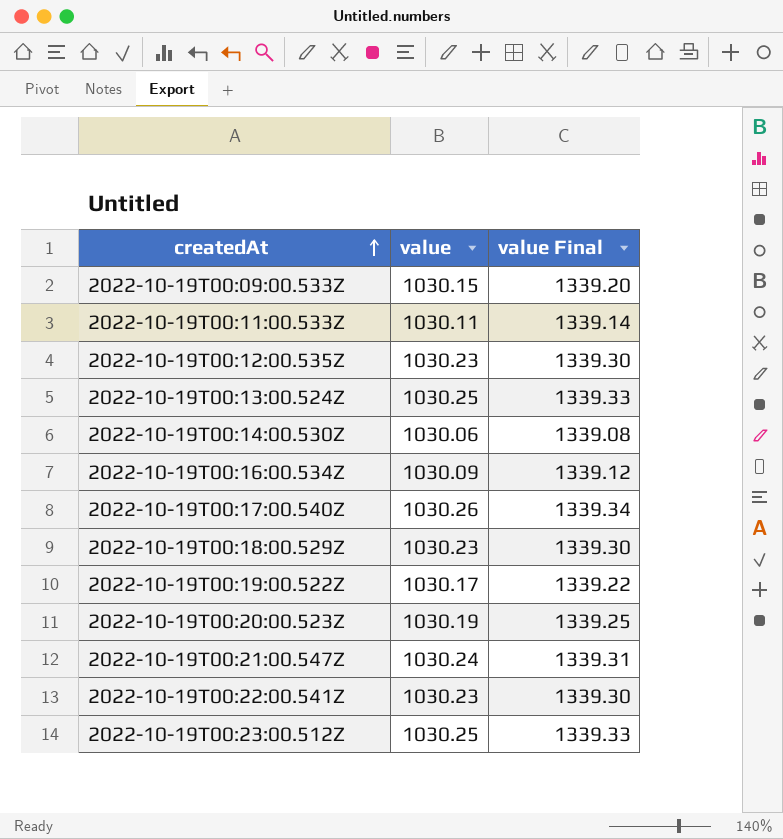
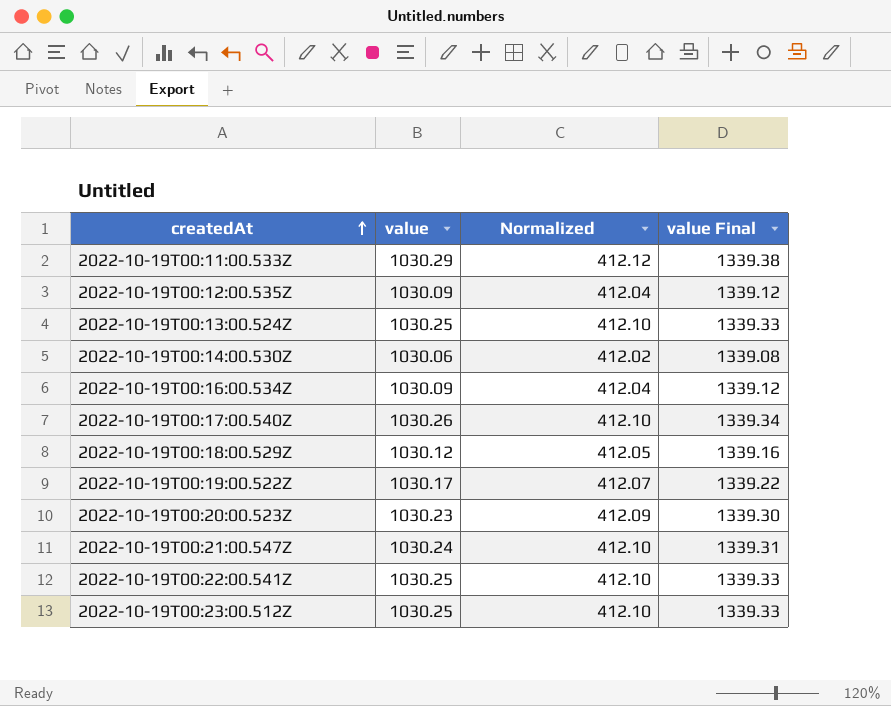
column Normalized | formula: none -> [value] * 0.4
row 2022-10-19T00:09:00.533Z: 1030.15 | 1339.20 -> none
2022-10-19T00:11:00.533Z | value: 1030.11 -> 1030.29
2022-10-19T00:11:00.533Z | value Final: 1339.14 -> 1339.38
2022-10-19T00:12:00.535Z | value: 1030.23 -> 1030.09
2022-10-19T00:12:00.535Z | value Final: 1339.30 -> 1339.12
2022-10-19T00:18:00.529Z | value: 1030.23 -> 1030.12
2022-10-19T00:18:00.529Z | value Final: 1339.30 -> 1339.16
2022-10-19T00:20:00.523Z | value: 1030.19 -> 1030.23
2022-10-19T00:20:00.523Z | value Final: 1339.25 -> 1339.30
2022-10-19T00:22:00.541Z | value: 1030.23 -> 1030.25
2022-10-19T00:22:00.541Z | value Final: 1339.30 -> 1339.33

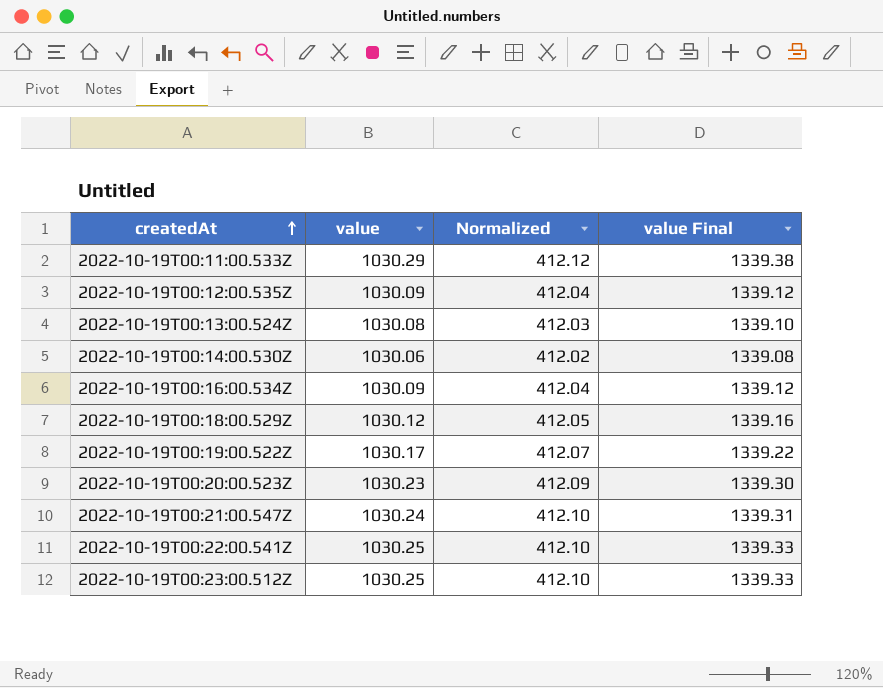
row 2022-10-19T00:17:00.540Z: 1030.26 | 412.10 | 1339.34 -> none
2022-10-19T00:13:00.524Z | value: 1030.25 -> 1030.08
2022-10-19T00:13:00.524Z | Normalized: 412.10 -> 412.03
2022-10-19T00:13:00.524Z | value Final: 1339.33 -> 1339.10

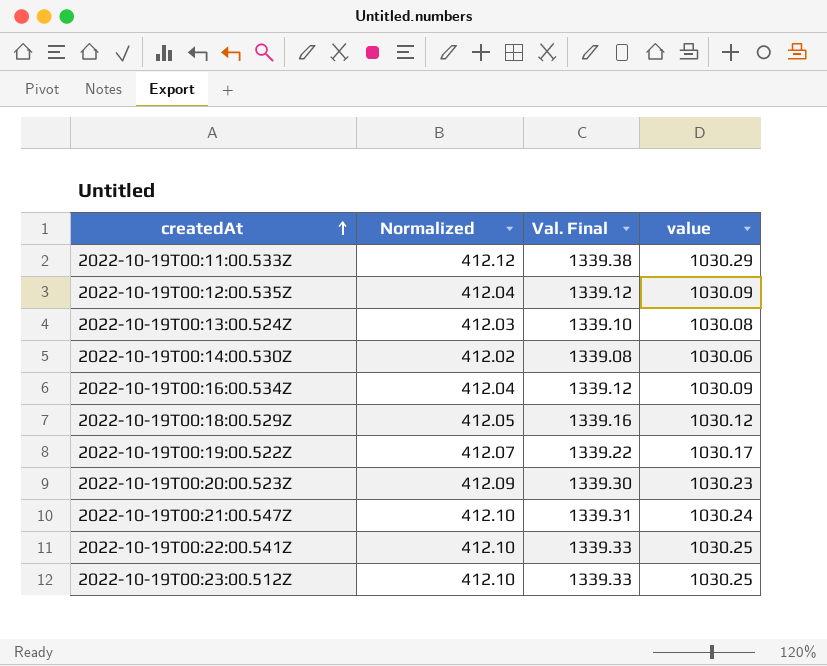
column name: value Final -> Val. Final
column value | position: 2 -> 4

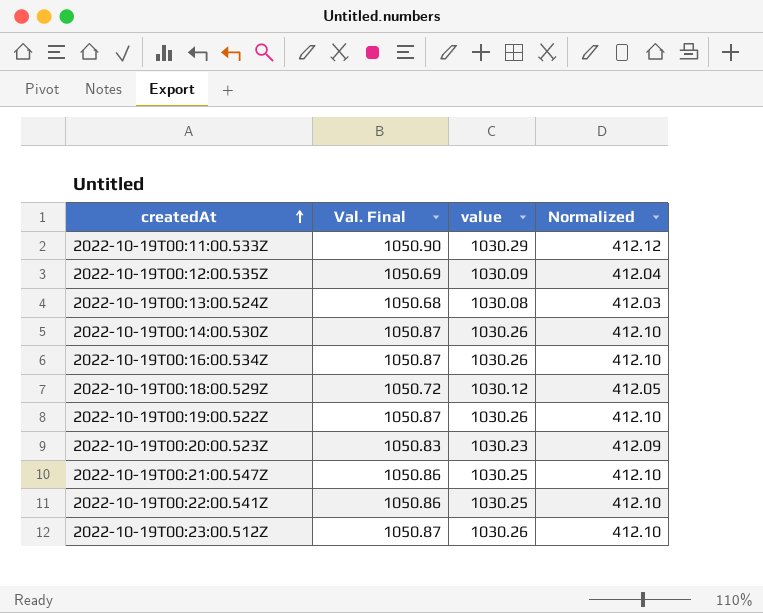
column Val. Final | formula: [value] * 1.3 -> [value] * 1.02
column Normalized | position: 2 -> 4
2022-10-19T00:14:00.530Z | value: 1030.06 -> 1030.26
2022-10-19T00:14:00.530Z | Normalized: 412.02 -> 412.10
2022-10-19T00:16:00.534Z | value: 1030.09 -> 1030.26
2022-10-19T00:16:00.534Z | Normalized: 412.04 -> 412.10
2022-10-19T00:19:00.522Z | value: 1030.17 -> 1030.26
2022-10-19T00:19:00.522Z | Normalized: 412.07 -> 412.10
2022-10-19T00:21:00.547Z | value: 1030.24 -> 1030.25
2022-10-19T00:23:00.512Z | value: 1030.25 -> 1030.26

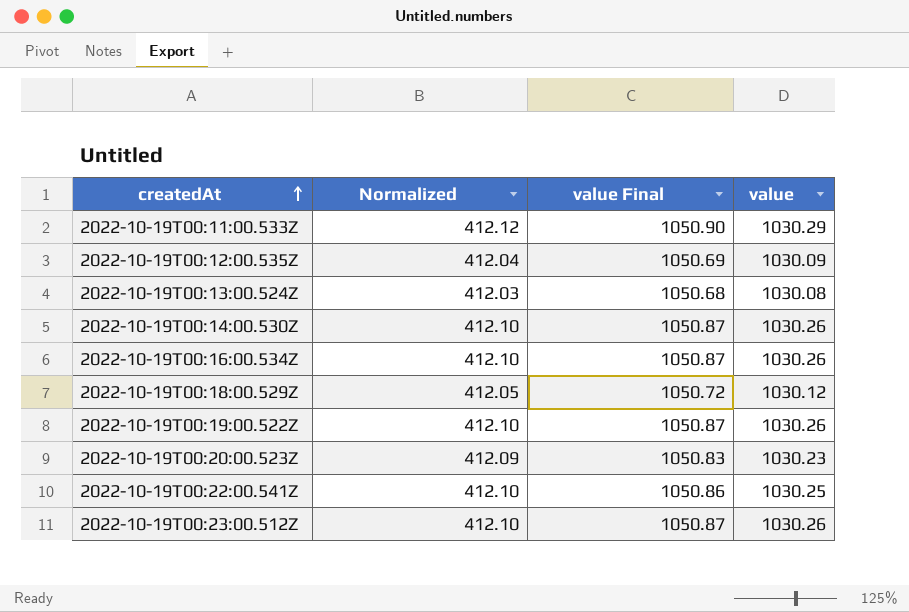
column Normalized | position: 4 -> 2
column name: Val. Final -> value Final
row 2022-10-19T00:21:00.547Z: 1050.86 | 1030.25 | 412.10 -> none

